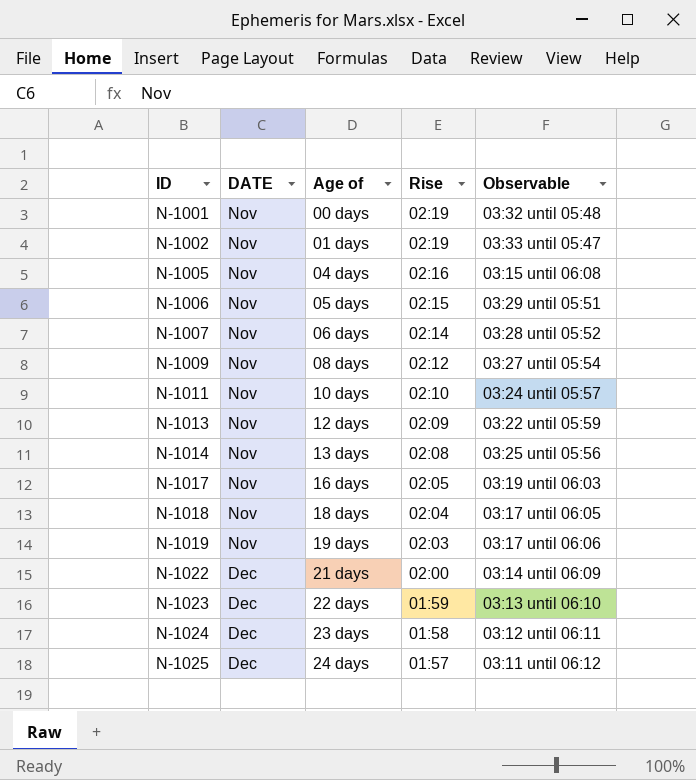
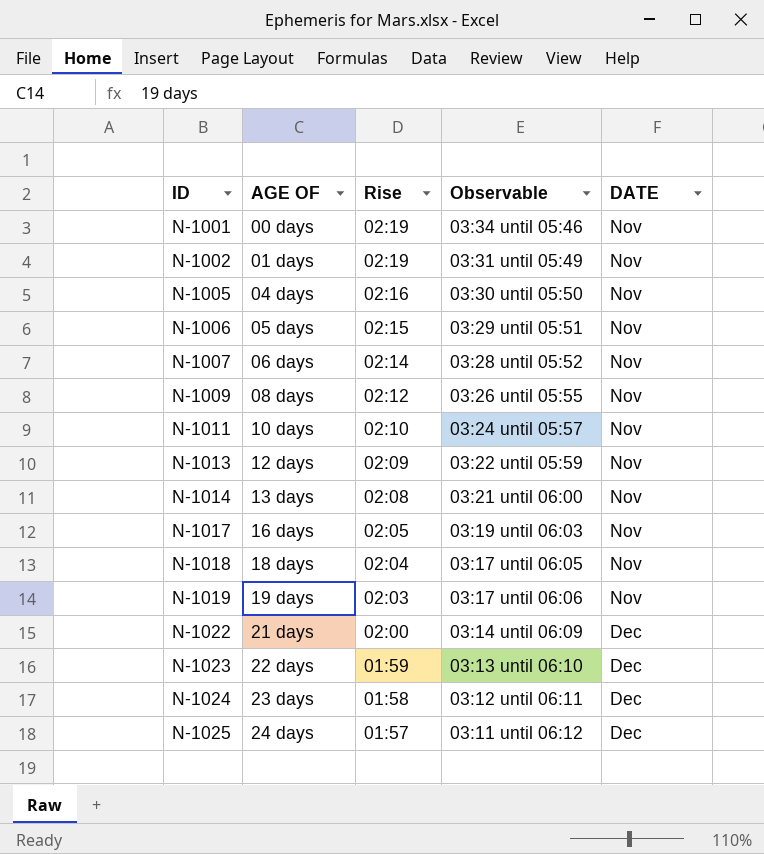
column name: Age of -> AGE OF
column DATE | position: 2 -> 5
N-1001 | Observable: 03:32 until 05:48 -> 03:34 until 05:46
N-1002 | Observable: 03:33 until 05:47 -> 03:31 until 05:49
N-1005 | Observable: 03:15 until 06:08 -> 03:30 until 05:50
N-1009 | Observable: 03:27 until 05:54 -> 03:26 until 05:55
N-1014 | Observable: 03:25 until 05:56 -> 03:21 until 06:00

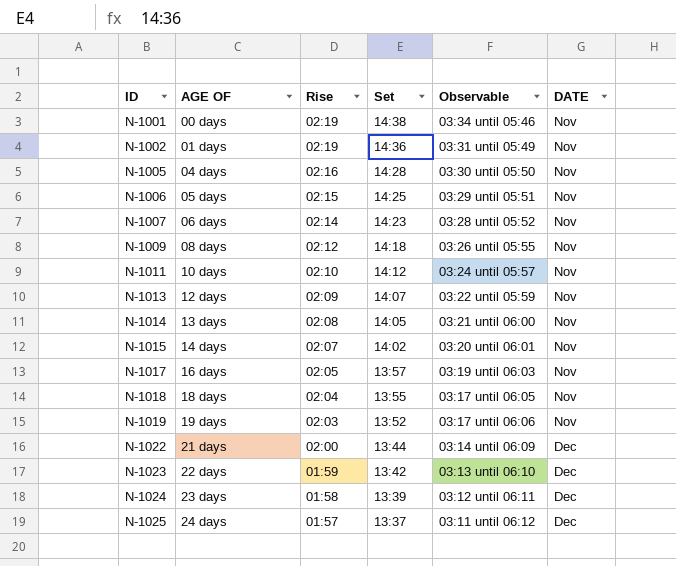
column Set | position: none -> 4
row N-1015: none -> 14 days | 02:07 | 14:02 | 03:20 until 06:01 | Nov

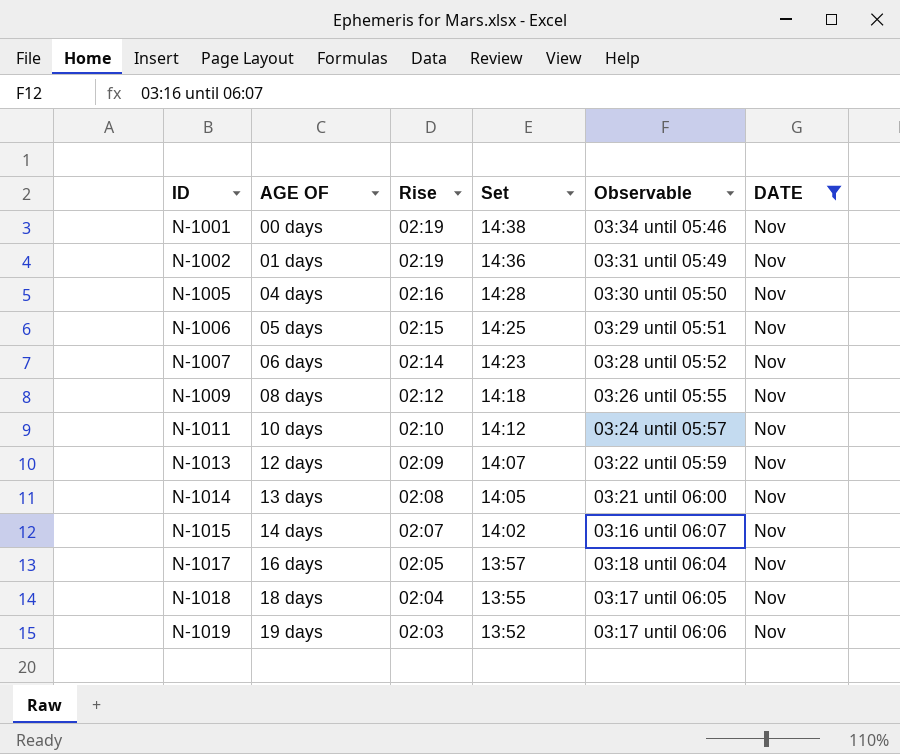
filter: none -> DATE = Nov
N-1015 | Observable: 03:20 until 06:01 -> 03:16 until 06:07
N-1017 | Observable: 03:19 until 06:03 -> 03:18 until 06:04

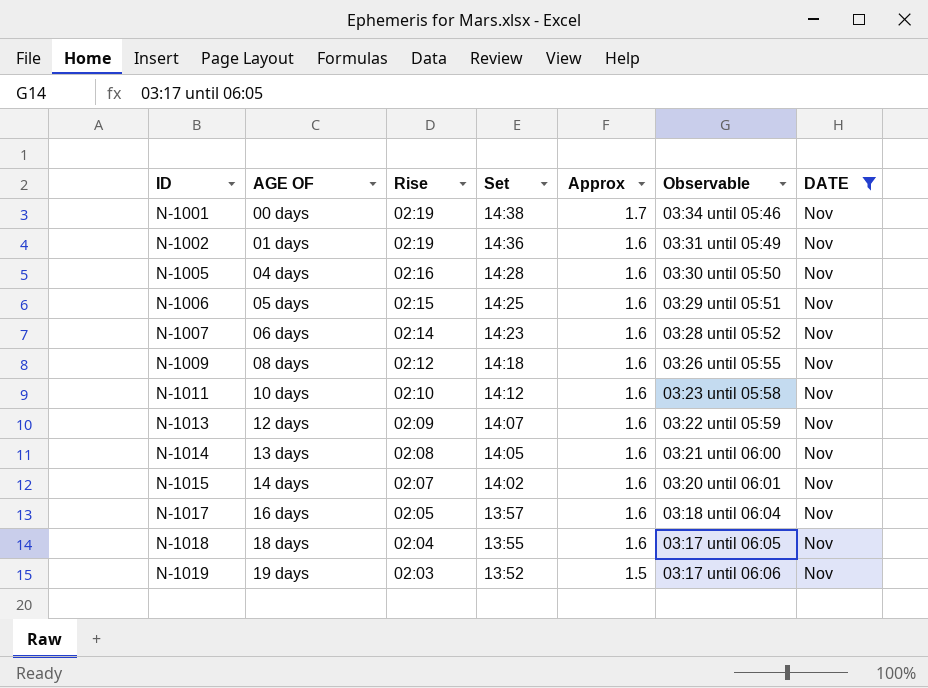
column Approx | position: none -> 5
N-1011 | Observable: 03:24 until 05:57 -> 03:23 until 05:58
N-1015 | Observable: 03:16 until 06:07 -> 03:20 until 06:01

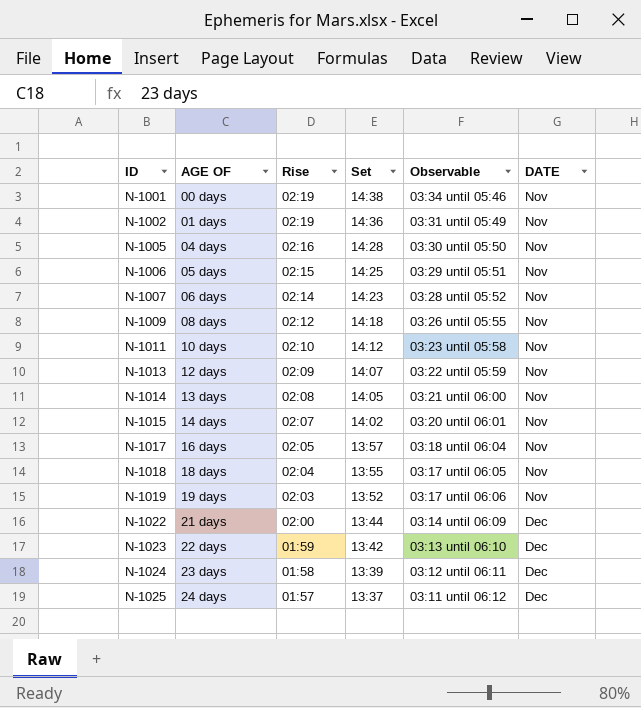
filter: DATE = Nov -> none
column Approx | position: 5 -> none

